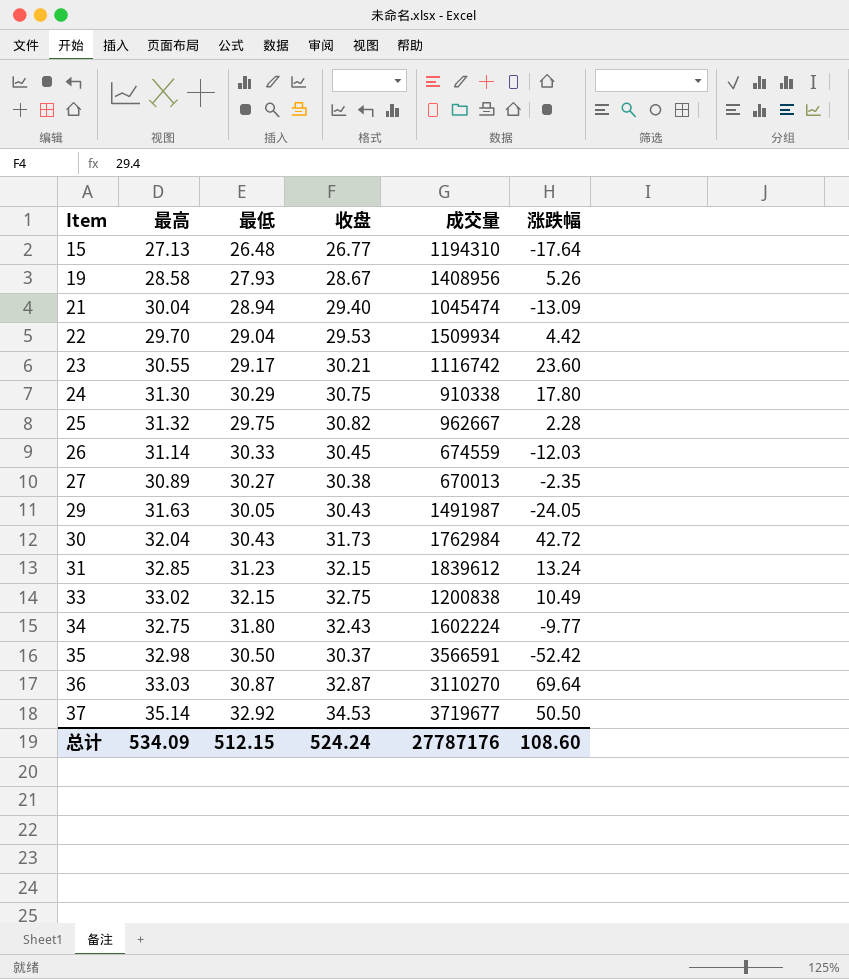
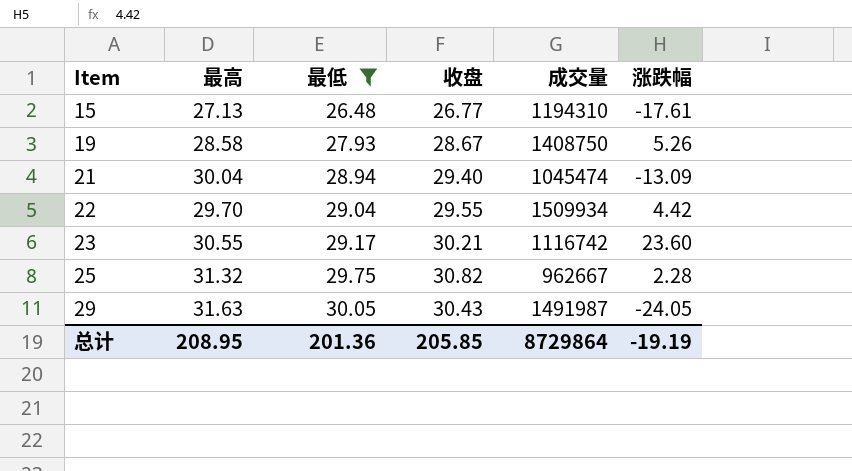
filter: none -> 最低 <= 30.05
15 | 涨跌幅: -17.64 -> -17.61
19 | 成交量: 1408956 -> 1408750
22 | 收盘: 29.53 -> 29.55
总计 | 最高: 534.09 -> 208.95
总计 | 最低: 512.15 -> 201.36
总计 | 收盘: 524.24 -> 205.85
总计 | 成交量: 27787176 -> 8729864
总计 | 涨跌幅: 108.60 -> -19.19

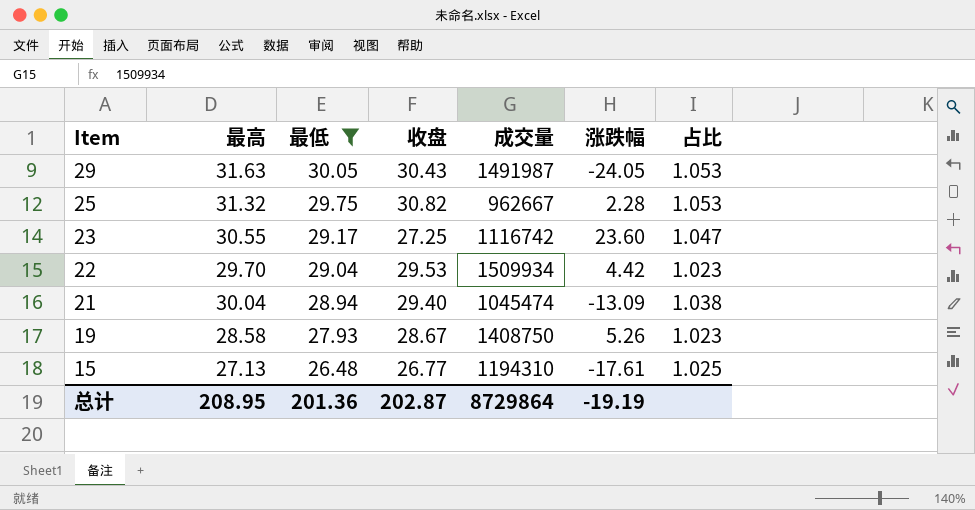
row order: Item ascending -> Item descending
column 占比 | formula: none -> [最高] / [最低]
23 | 收盘: 30.21 -> 27.25
22 | 收盘: 29.55 -> 29.53
总计 | 收盘: 205.85 -> 202.87

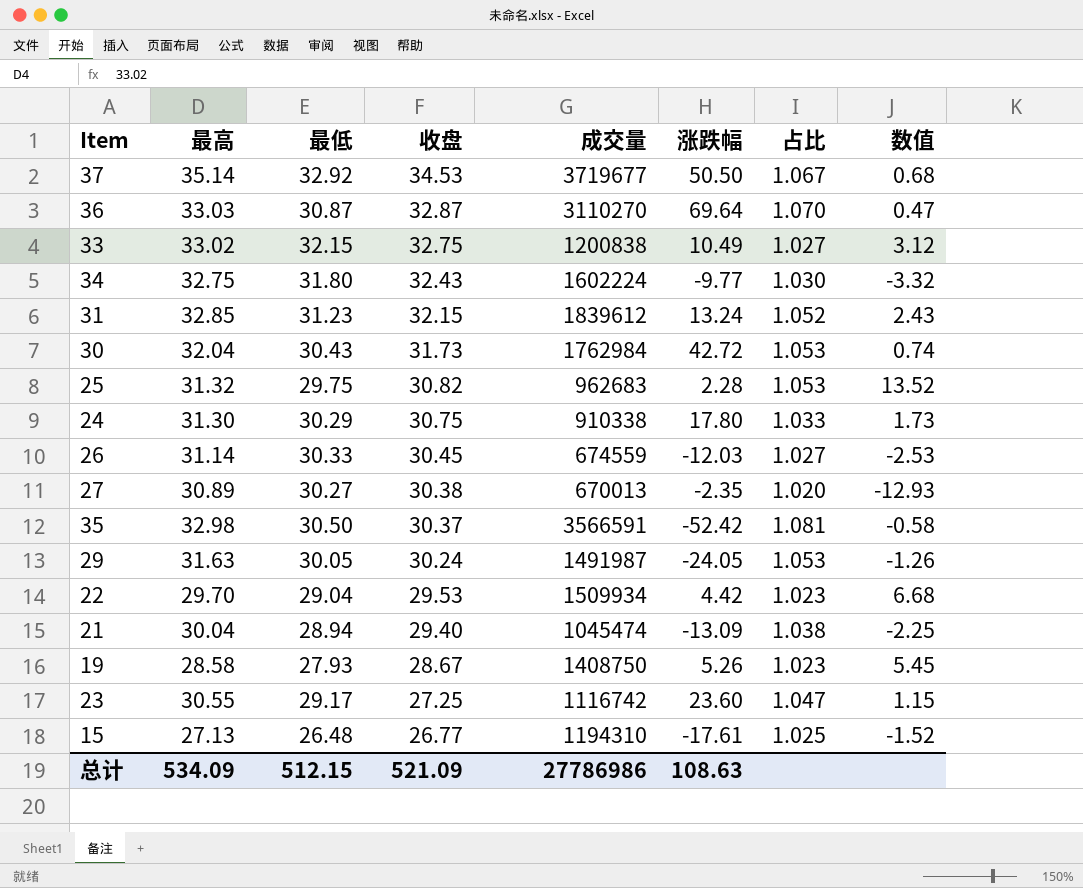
filter: 最低 <= 30.05 -> none
row order: Item descending -> 收盘 descending
column 数值 | formula: none -> [收盘] / [涨跌幅]
25 | 成交量: 962667 -> 962683
29 | 收盘: 30.43 -> 30.24
总计 | 最高: 208.95 -> 534.09
总计 | 最低: 201.36 -> 512.15
总计 | 收盘: 202.87 -> 521.09
总计 | 成交量: 8729864 -> 27786986
总计 | 涨跌幅: -19.19 -> 108.63

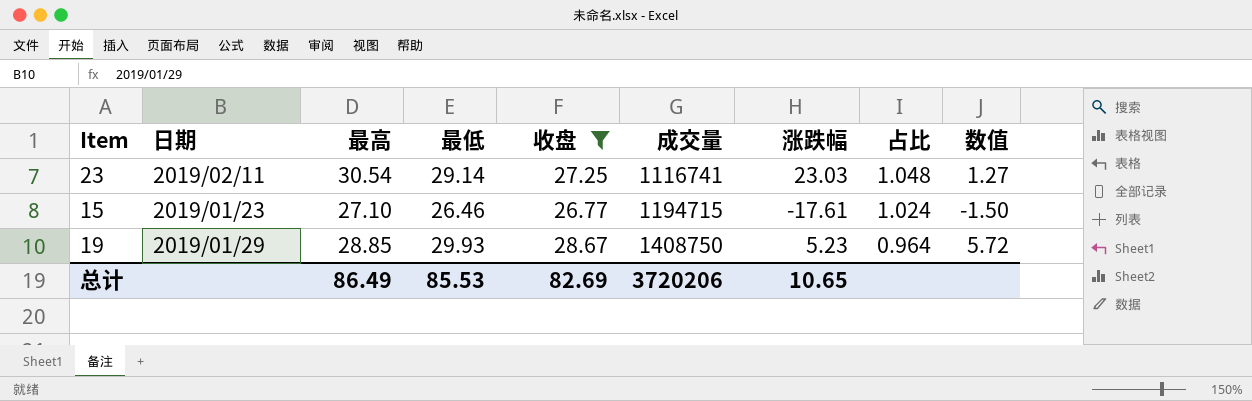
filter: none -> 收盘 <= 28.67
row order: 收盘 descending -> 成交量 ascending
column 日期 | position: none -> 2
column 数值 | formula: [收盘] / [涨跌幅] -> [最低] / [涨跌幅]
23 | 最高: 30.55 -> 30.54
23 | 最低: 29.17 -> 29.14
23 | 成交量: 1116742 -> 1116741
23 | 涨跌幅: 23.60 -> 23.03
23 | 占比: 1.047 -> 1.048
15 | 最高: 27.13 -> 27.10
15 | 最低: 26.48 -> 26.46
15 | 成交量: 1194310 -> 1194715
15 | 占比: 1.025 -> 1.024
19 | 最高: 28.58 -> 28.85
19 | 最低: 27.93 -> 29.93
19 | 涨跌幅: 5.26 -> 5.23
19 | 占比: 1.023 -> 0.964
总计 | 最高: 534.09 -> 86.49
总计 | 最低: 512.15 -> 85.53
总计 | 收盘: 521.09 -> 82.69
总计 | 成交量: 27786986 -> 3720206
总计 | 涨跌幅: 108.63 -> 10.65

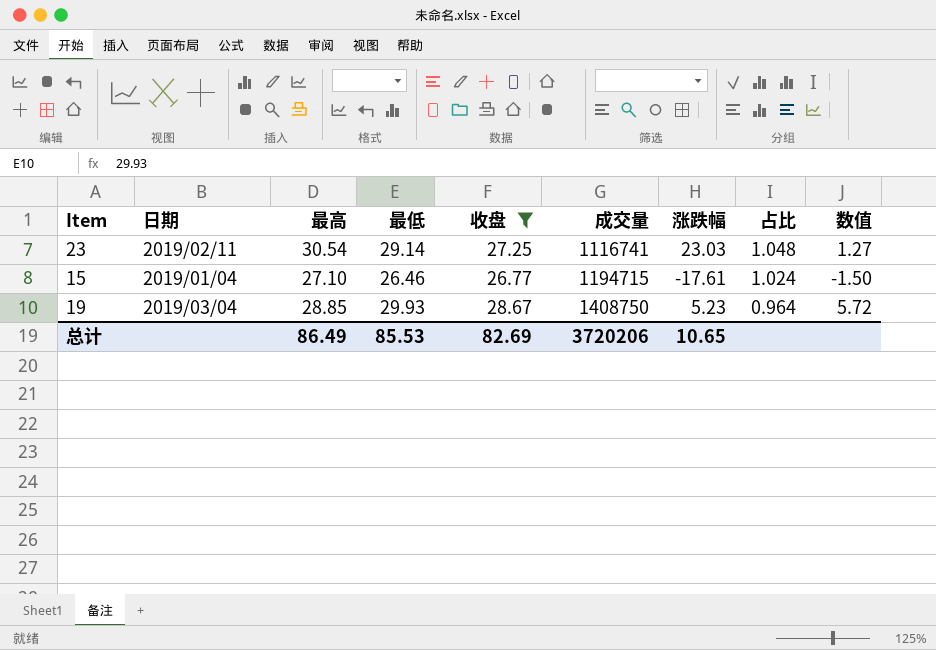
15 | 日期: 2019/01/23 -> 2019/01/04
19 | 日期: 2019/01/29 -> 2019/03/04

